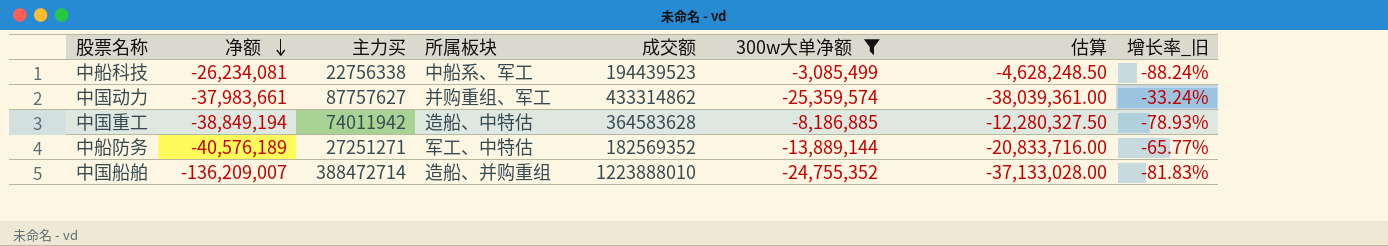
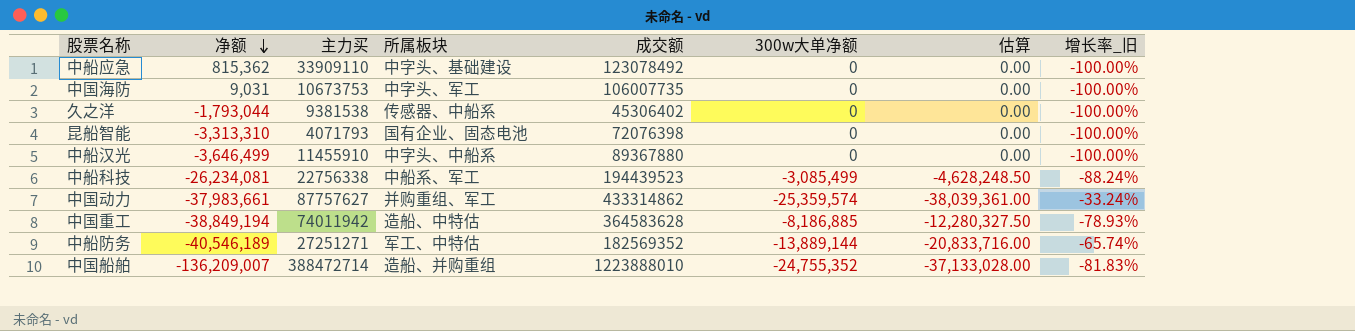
filter: 300w大单净额 != 0 -> none
中船防务 | 净额: -40,576,189 -> -40,546,189
中船防务 | 增长率_旧: -65.77% -> -65.74%

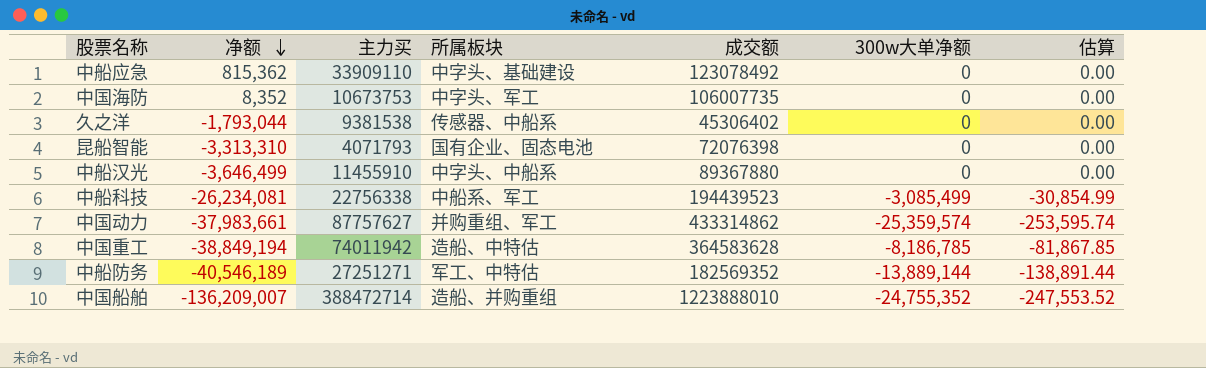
column 增长率_旧 | formula: ([300w大单净额] - [净额]) / [净额] -> none
column 估算 | formula: [300w大单净额] * 1.5 -> [300w大单净额] * 0.01
中国海防 | 净额: 9,031 -> 8,352
中国重工 | 300w大单净额: -8,186,885 -> -8,186,785

